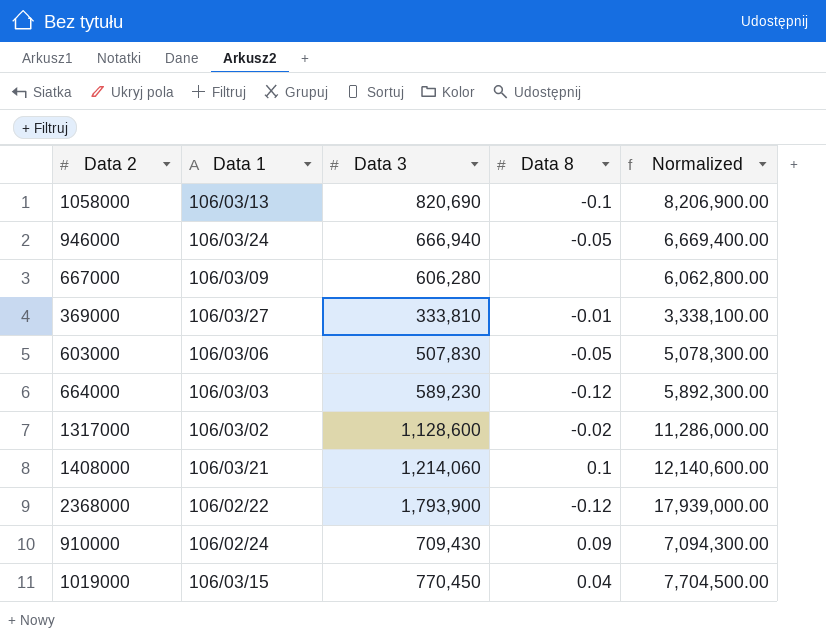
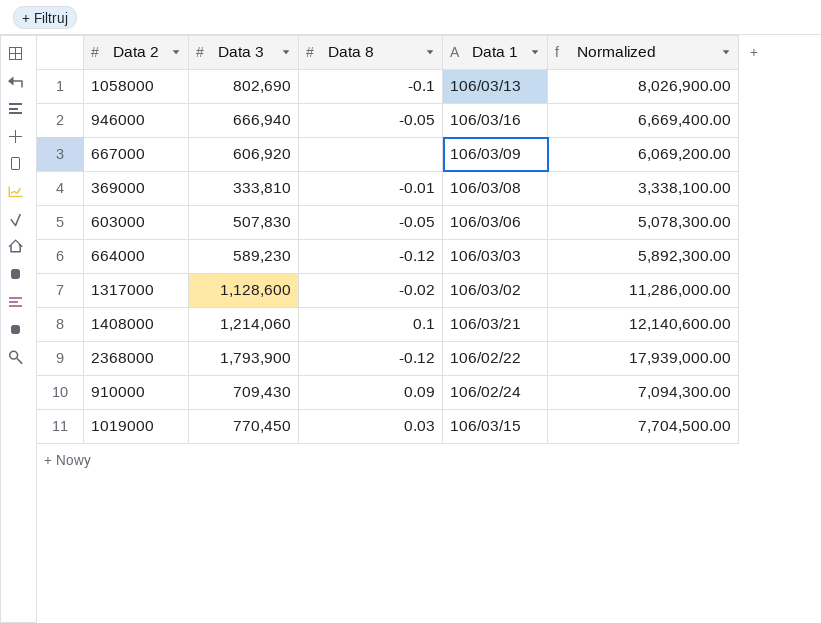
column Data 1 | position: 2 -> 4
1058000 | Data 3: 820,690 -> 802,690
1058000 | Normalized: 8,206,900.00 -> 8,026,900.00
946000 | Data 1: 106/03/24 -> 106/03/16
667000 | Data 3: 606,280 -> 606,920
667000 | Normalized: 6,062,800.00 -> 6,069,200.00
369000 | Data 1: 106/03/27 -> 106/03/08
1019000 | Data 8: 0.04 -> 0.03

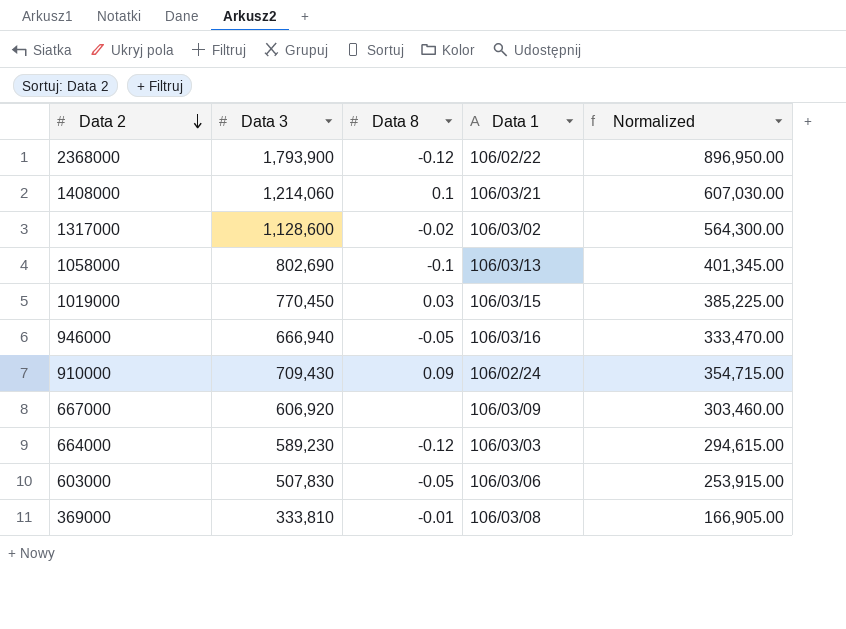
row order: none -> Data 2 descending
column Normalized | formula: [Data 3] * 10 -> [Data 3] * 0.5

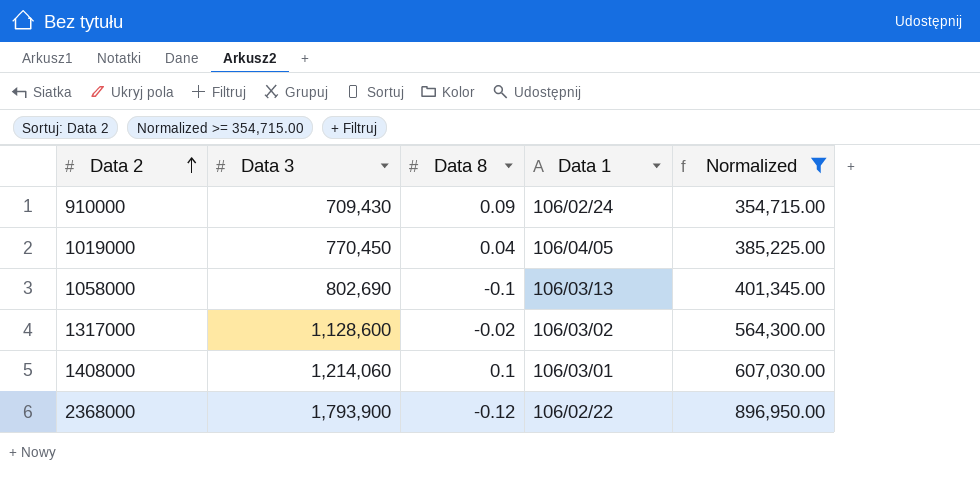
filter: none -> Normalized >= 354,715.00
row order: Data 2 descending -> Data 2 ascending
1019000 | Data 8: 0.03 -> 0.04
1019000 | Data 1: 106/03/15 -> 106/04/05
1408000 | Data 1: 106/03/21 -> 106/03/01

